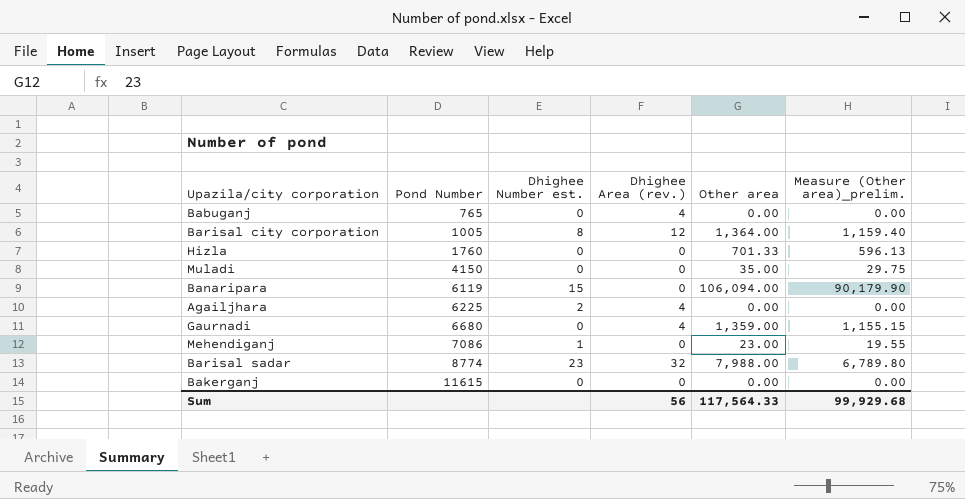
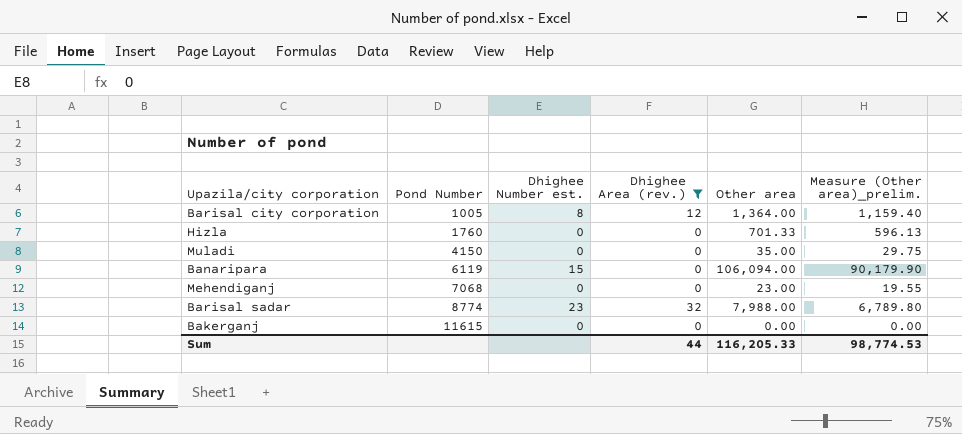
filter: none -> Dhighee Area (rev.) != 4
Mehendiganj | Pond Number: 7086 -> 7068
Mehendiganj | Dhighee Number est.: 1 -> 0
Sum | Dhighee Area (rev.): 56 -> 44
Sum | Other area: 117,564.33 -> 116,205.33
Sum | Measure (Other area)_prelim.: 99,929.68 -> 98,774.53

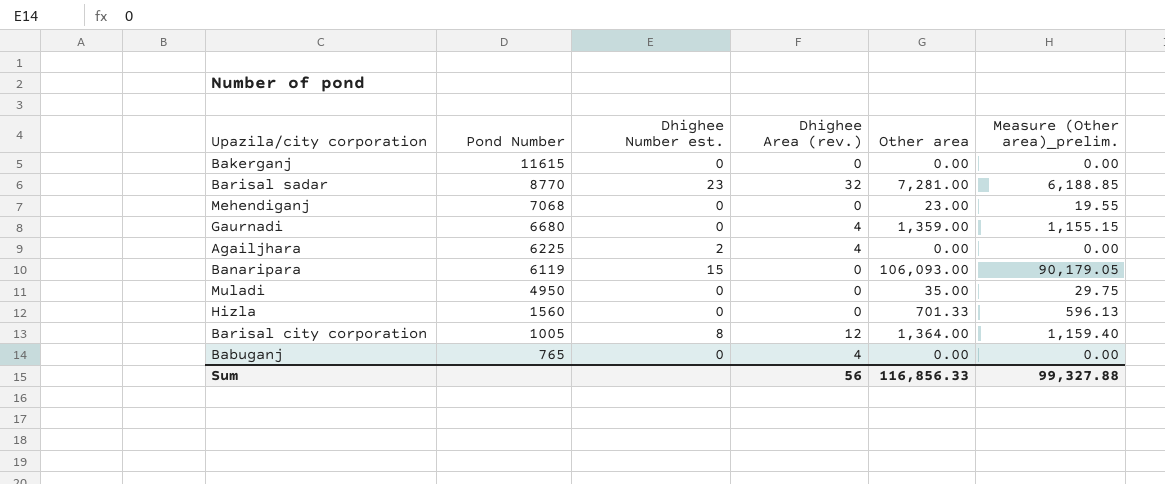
filter: Dhighee Area (rev.) != 4 -> none
row order: Pond Number ascending -> Pond Number descending
Barisal sadar | Pond Number: 8774 -> 8770
Barisal sadar | Other area: 7,988.00 -> 7,281.00
Barisal sadar | Measure (Other area)_prelim.: 6,789.80 -> 6,188.85
Banaripara | Other area: 106,094.00 -> 106,093.00
Banaripara | Measure (Other area)_prelim.: 90,179.90 -> 90,179.05
Muladi | Pond Number: 4150 -> 4950
Hizla | Pond Number: 1760 -> 1560
Sum | Dhighee Area (rev.): 44 -> 56
Sum | Other area: 116,205.33 -> 116,856.33
Sum | Measure (Other area)_prelim.: 98,774.53 -> 99,327.88

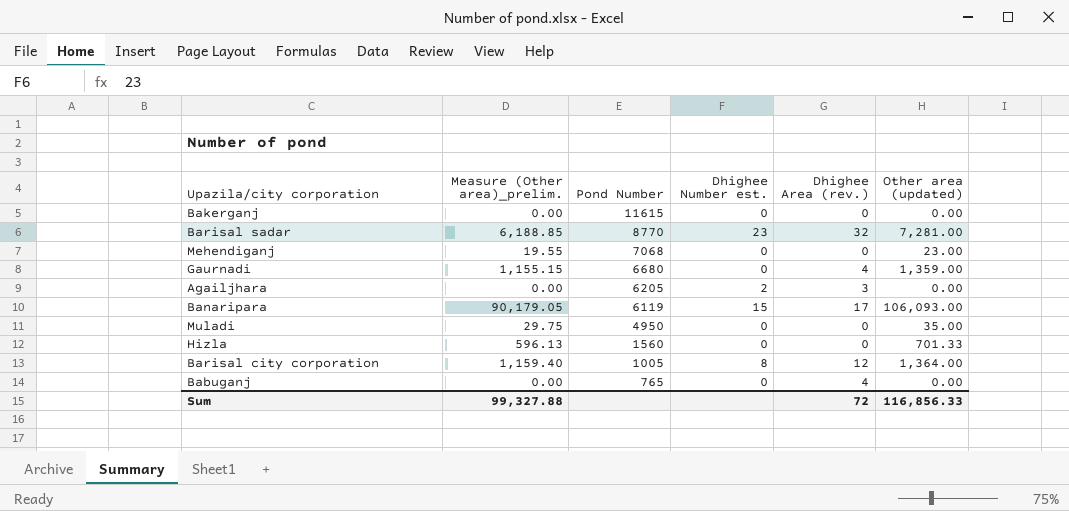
column Measure (Other area)_prelim. | position: 6 -> 2
column name: Other area -> Other area (updated)
Agailjhara | Pond Number: 6225 -> 6205
Agailjhara | Dhighee Area (rev.): 4 -> 3
Banaripara | Dhighee Area (rev.): 0 -> 17
Sum | Dhighee Area (rev.): 56 -> 72

